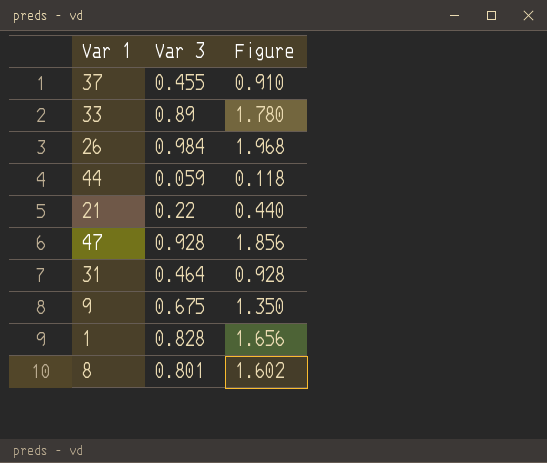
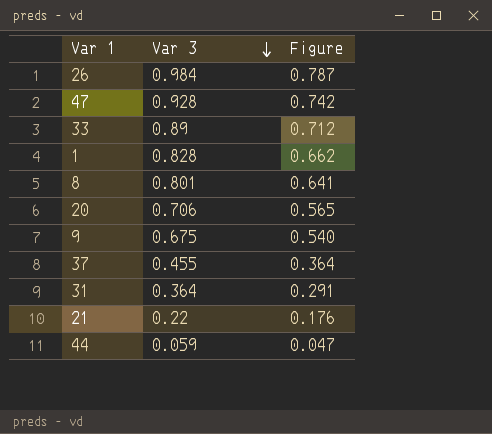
row order: none -> Var 3 descending
column Figure | formula: [Var 3] * 2 -> [Var 3] * 0.8
row 20: none -> 0.706 | 0.565
31 | Var 3: 0.464 -> 0.364

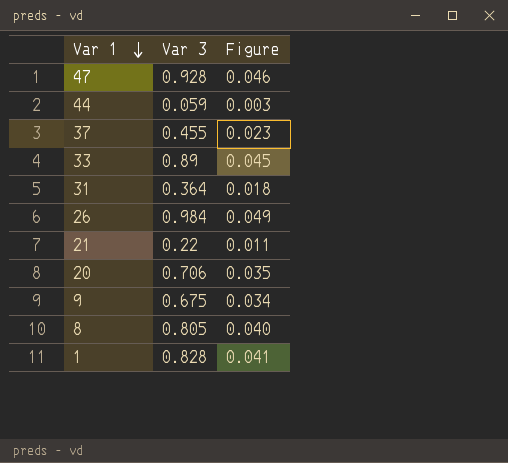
row order: Var 3 descending -> Var 1 descending
column Figure | formula: [Var 3] * 0.8 -> [Var 3] * 0.05
8 | Var 3: 0.801 -> 0.805

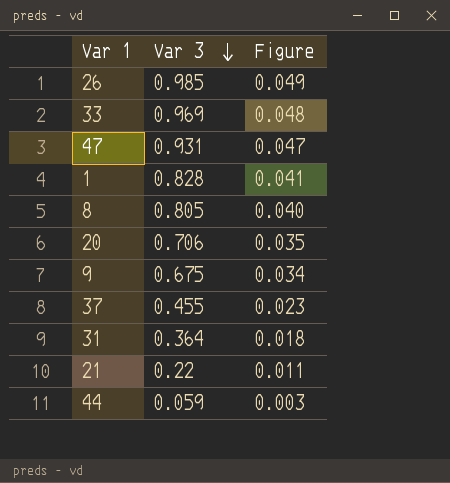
row order: Var 1 descending -> Var 3 descending
26 | Var 3: 0.984 -> 0.985
33 | Var 3: 0.89 -> 0.969
33 | Figure: 0.045 -> 0.048
47 | Var 3: 0.928 -> 0.931
47 | Figure: 0.046 -> 0.047

